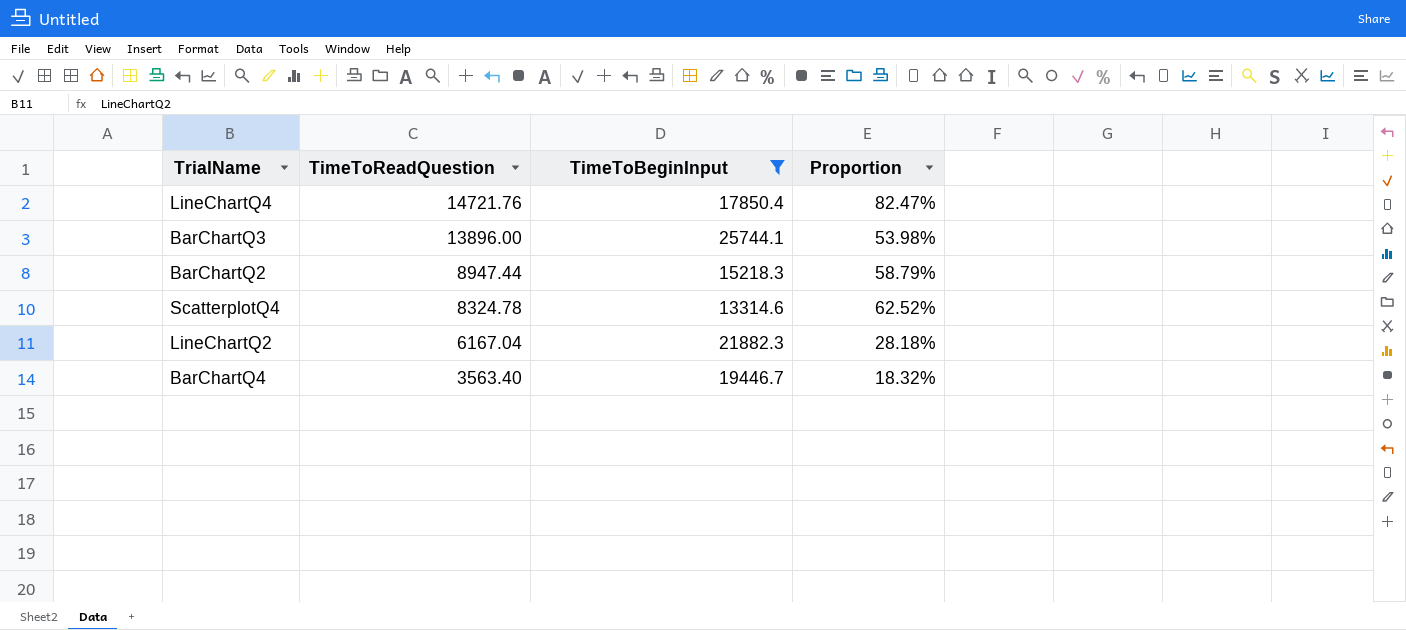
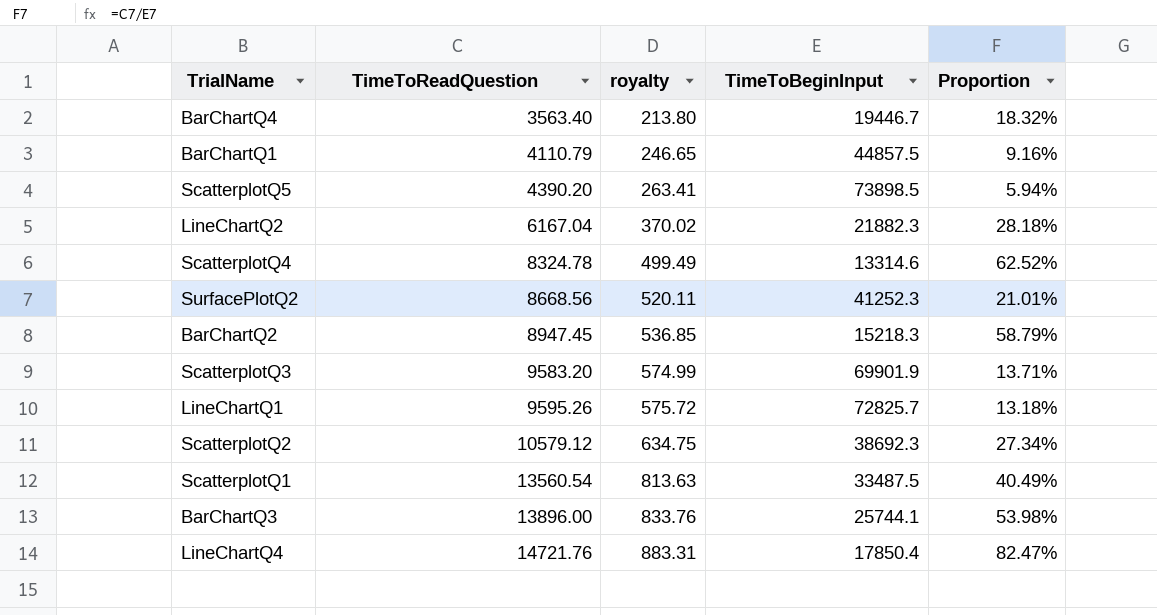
filter: TimeToBeginInput <= 25744.1 -> none
row order: TimeToReadQuestion descending -> TimeToReadQuestion ascending
column royalty | formula: none -> [TimeToReadQuestion] * 0.06
BarChartQ2 | TimeToReadQuestion: 8947.44 -> 8947.45

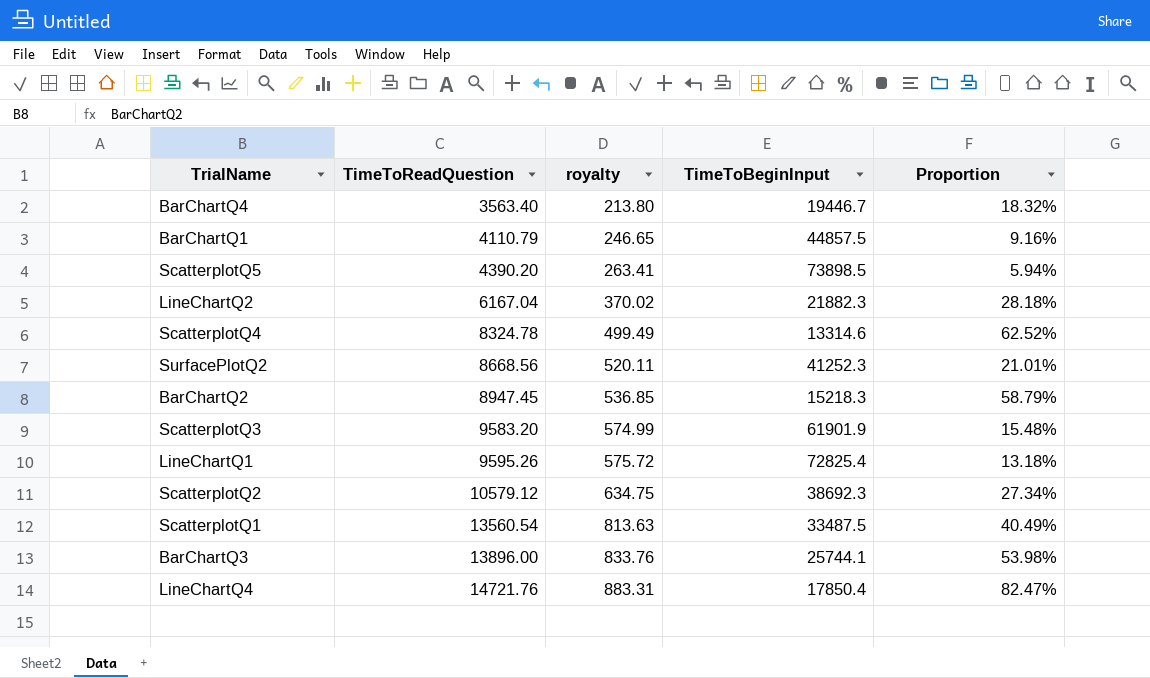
ScatterplotQ3 | TimeToBeginInput: 69901.9 -> 61901.9
ScatterplotQ3 | Proportion: 13.71% -> 15.48%
LineChartQ1 | TimeToBeginInput: 72825.7 -> 72825.4

